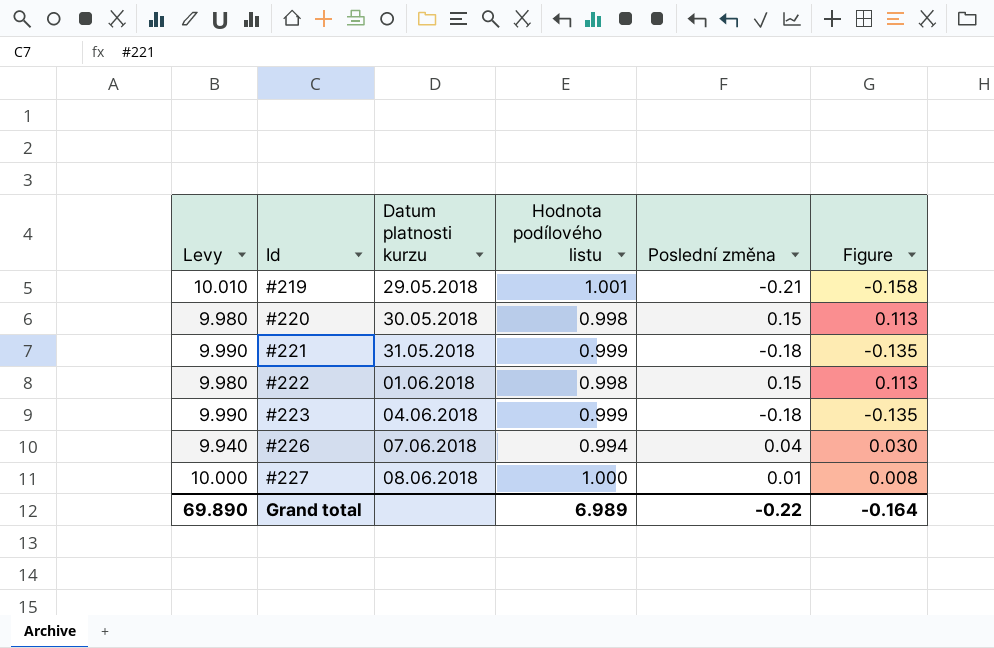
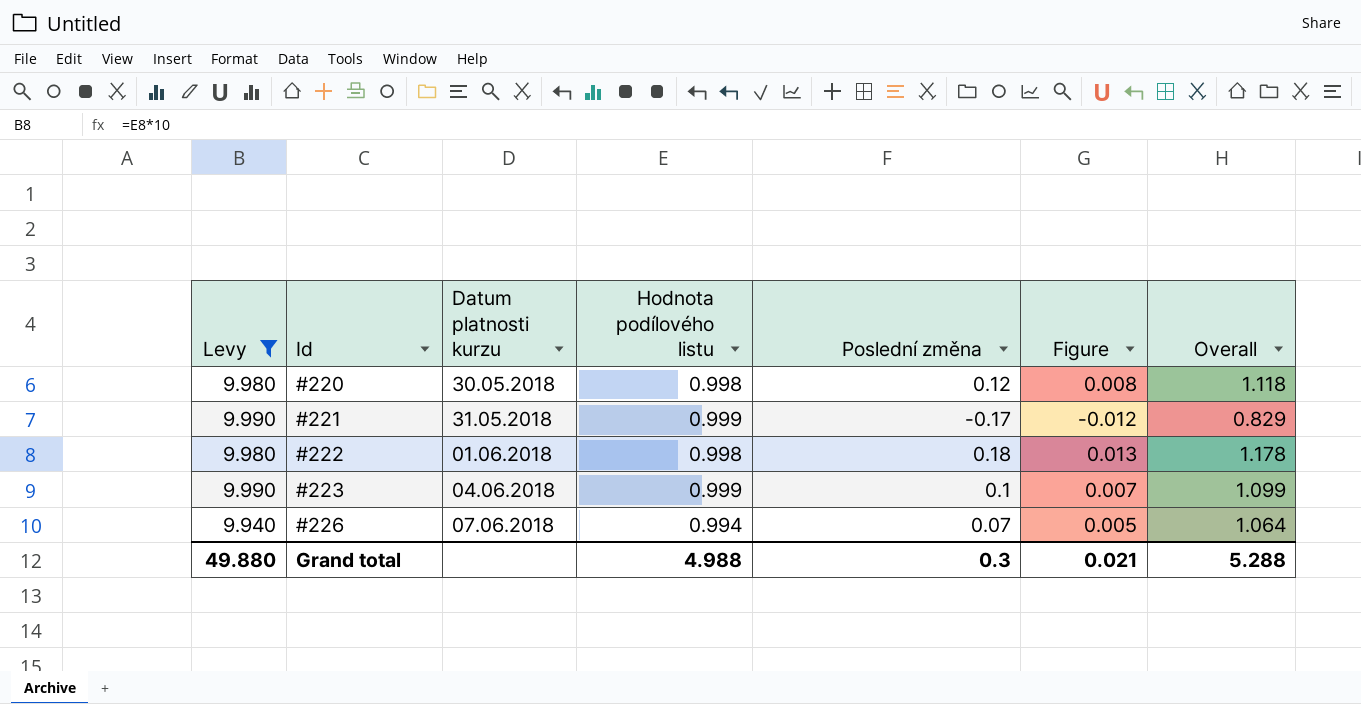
filter: none -> Levy <= 9.990
column Figure | formula: [Poslední změna] * 0.75 -> [Poslední změna] * 0.07
column Overall | formula: none -> [Hodnota podílového listu] + [Poslední změna]
#220 | Poslední změna: 0.15 -> 0.12
#221 | Poslední změna: -0.18 -> -0.17
#222 | Poslední změna: 0.15 -> 0.18
#223 | Poslední změna: -0.18 -> 0.1
#226 | Poslední změna: 0.04 -> 0.07
Grand total | Levy: 69.890 -> 49.880
Grand total | Hodnota podílového listu: 6.989 -> 4.988
Grand total | Poslední změna: -0.22 -> 0.3
Grand total | Figure: -0.164 -> 0.021

